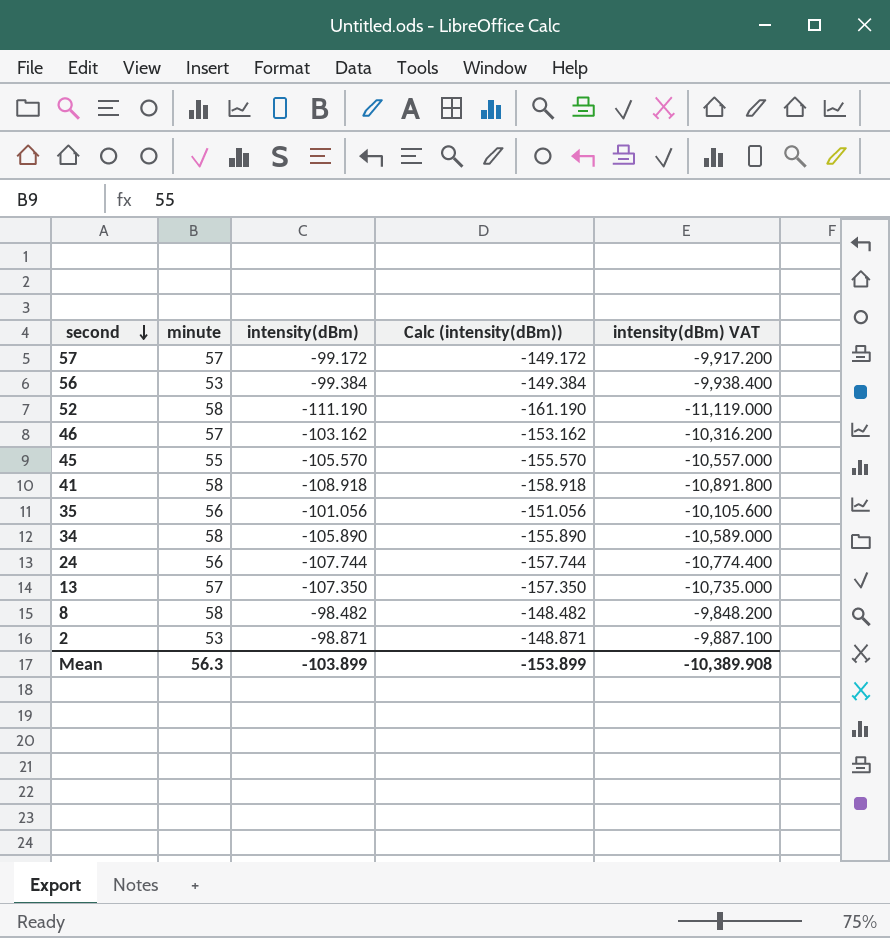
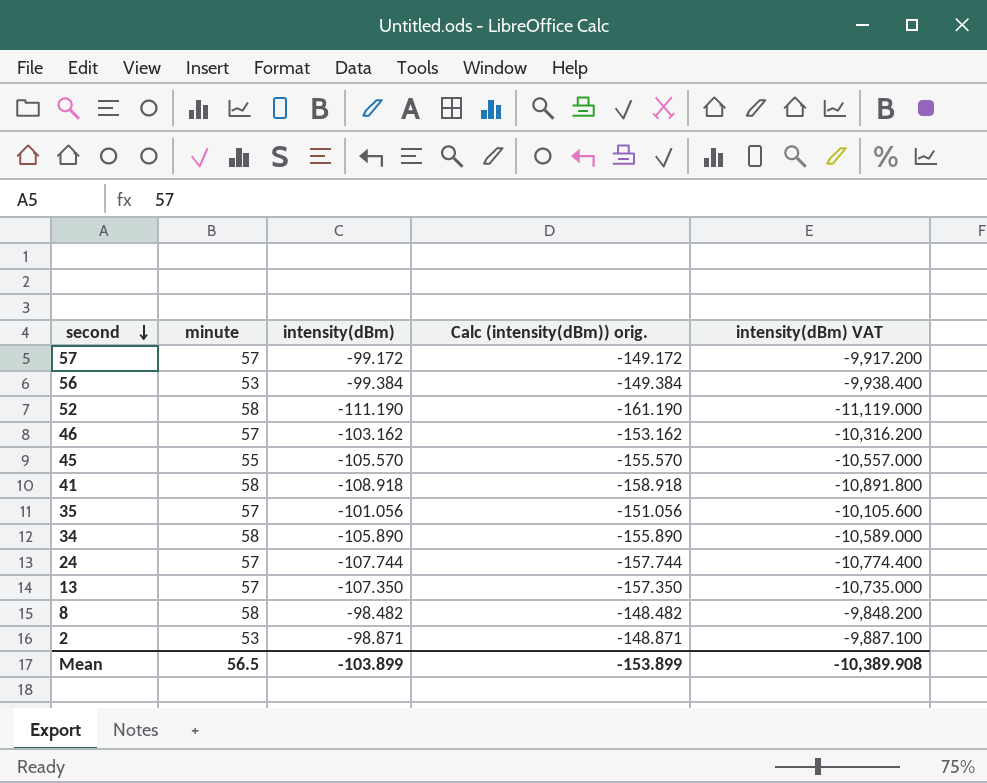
column name: Calc (intensity(dBm)) -> Calc (intensity(dBm)) orig.
35 | minute: 56 -> 57
24 | minute: 56 -> 57
Mean | minute: 56.3 -> 56.5

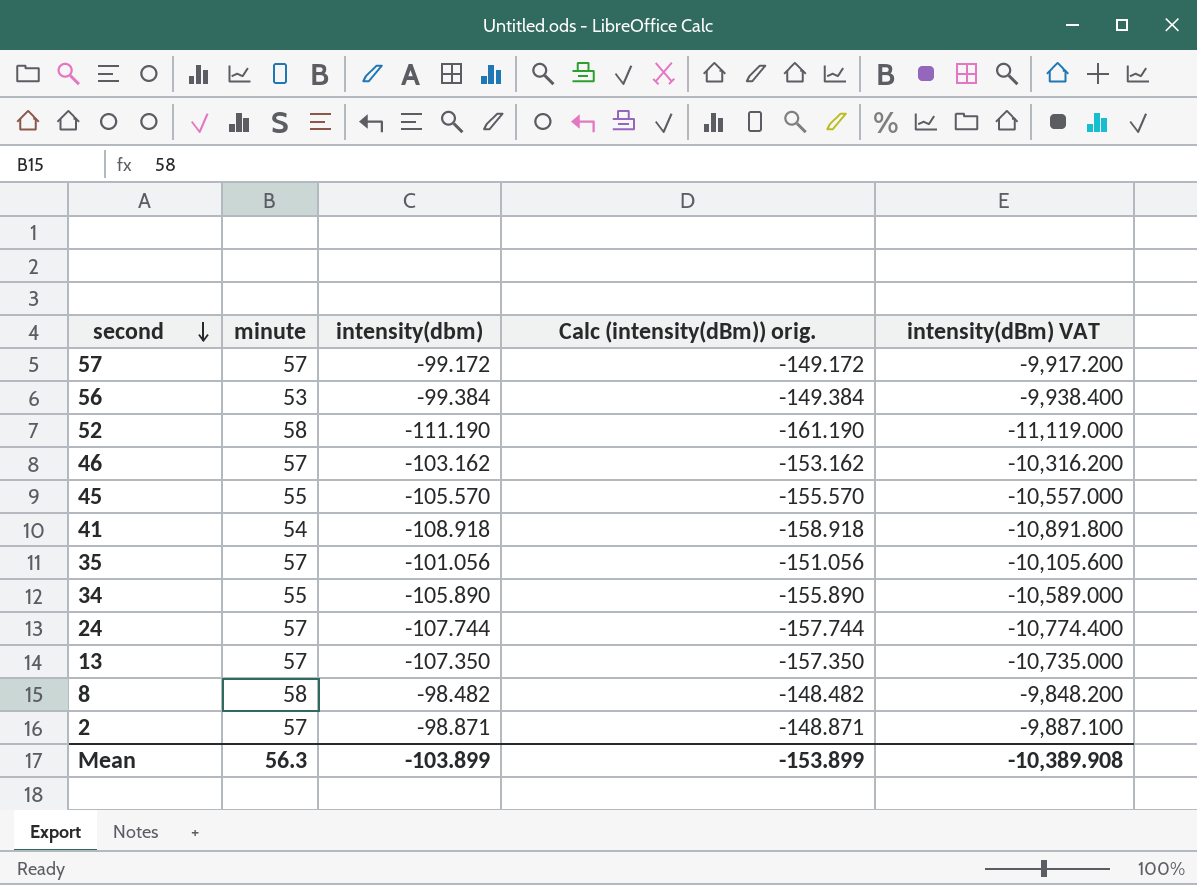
column name: intensity(dBm) -> intensity(dbm)
41 | minute: 58 -> 54
34 | minute: 58 -> 55
2 | minute: 53 -> 57
Mean | minute: 56.5 -> 56.3

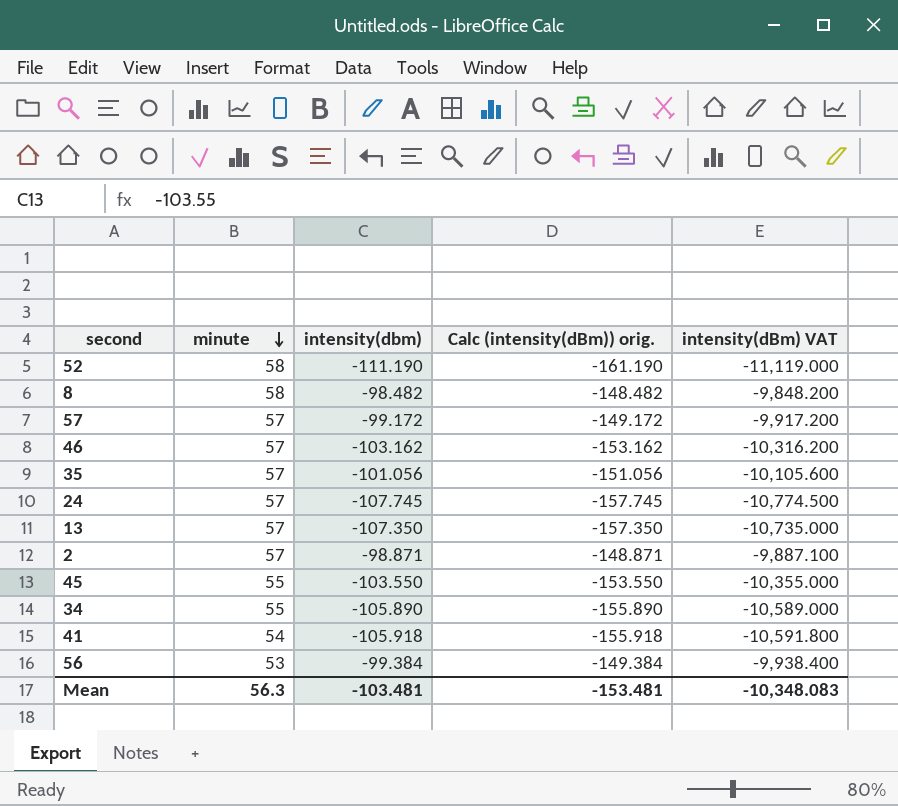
row order: second descending -> minute descending
24 | intensity(dbm): -107.744 -> -107.745
24 | Calc (intensity(dBm)) orig.: -157.744 -> -157.745
24 | intensity(dBm) VAT: -10,774.400 -> -10,774.500
45 | intensity(dbm): -105.570 -> -103.550
45 | Calc (intensity(dBm)) orig.: -155.570 -> -153.550
45 | intensity(dBm) VAT: -10,557.000 -> -10,355.000
41 | intensity(dbm): -108.918 -> -105.918
41 | Calc (intensity(dBm)) orig.: -158.918 -> -155.918
41 | intensity(dBm) VAT: -10,891.800 -> -10,591.800
Mean | intensity(dbm): -103.899 -> -103.481
Mean | Calc (intensity(dBm)) orig.: -153.899 -> -153.481
Mean | intensity(dBm) VAT: -10,389.908 -> -10,348.083

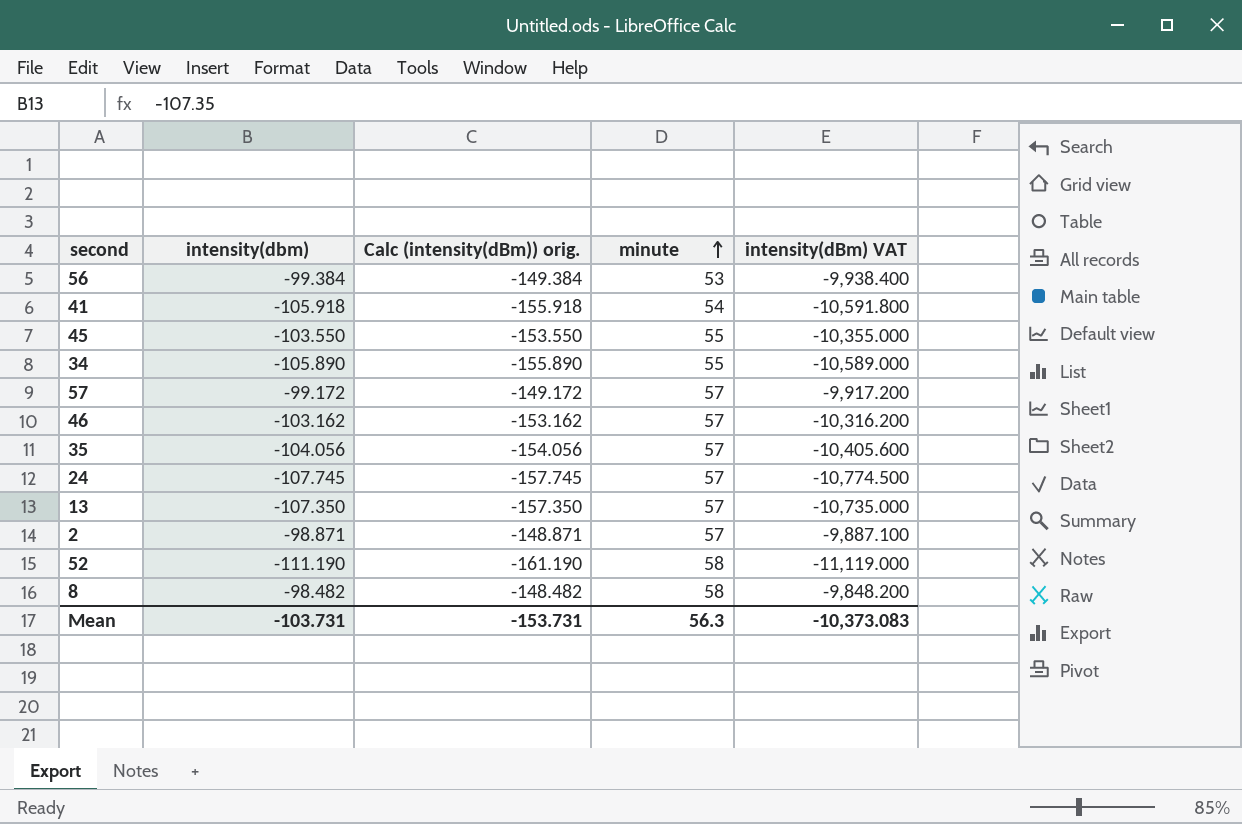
row order: minute descending -> minute ascending
column minute | position: 2 -> 4
35 | intensity(dbm): -101.056 -> -104.056
35 | Calc (intensity(dBm)) orig.: -151.056 -> -154.056
35 | intensity(dBm) VAT: -10,105.600 -> -10,405.600
Mean | intensity(dbm): -103.481 -> -103.731
Mean | Calc (intensity(dBm)) orig.: -153.481 -> -153.731
Mean | intensity(dBm) VAT: -10,348.083 -> -10,373.083

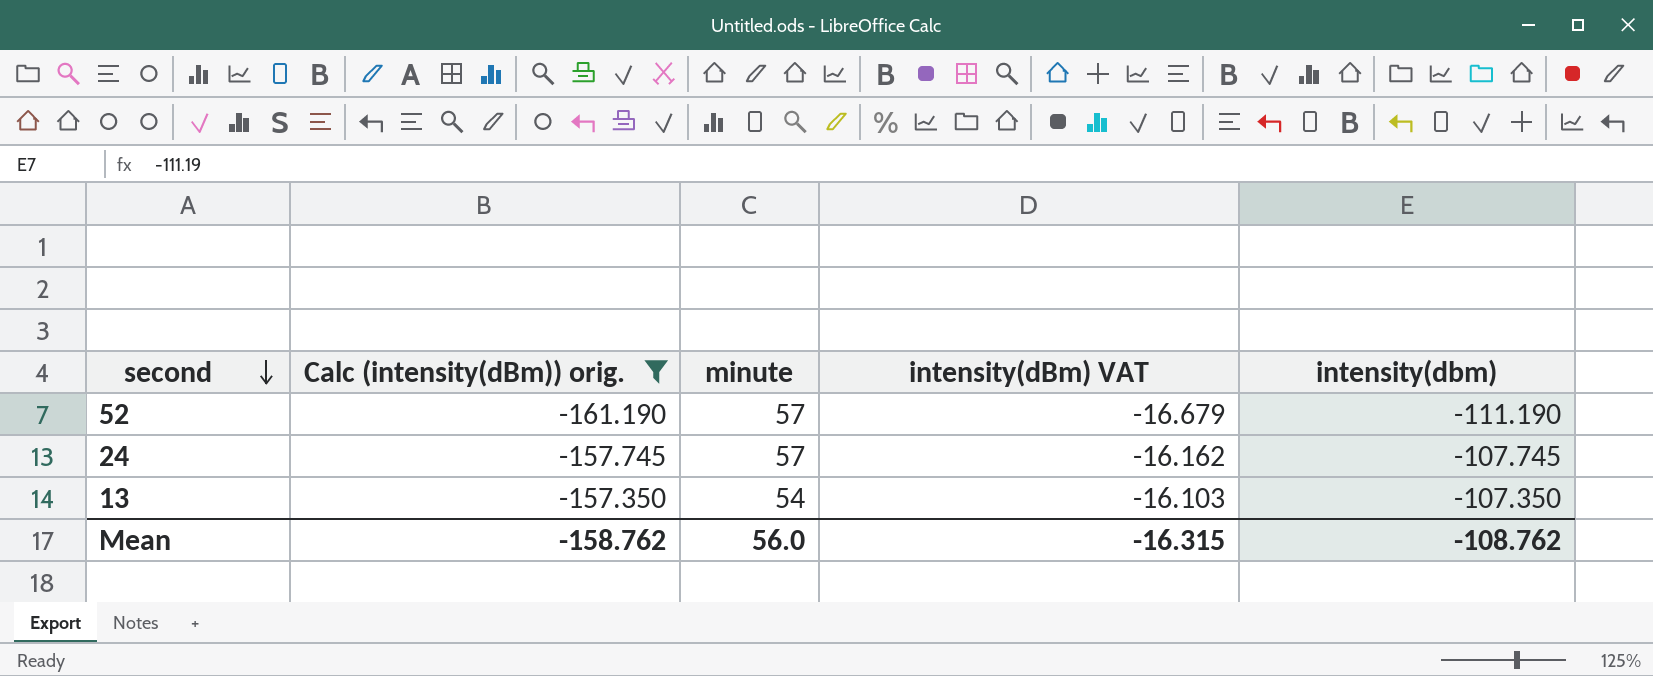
filter: none -> Calc (intensity(dBm)) orig. <= -157.350
row order: minute ascending -> second descending
column intensity(dBm) VAT | formula: [intensity(dbm)] * 100 -> [intensity(dbm)] * 0.15
column intensity(dbm) | position: 2 -> 5
52 | minute: 58 -> 57
13 | minute: 57 -> 54
Mean | Calc (intensity(dBm)) orig.: -153.731 -> -158.762
Mean | minute: 56.3 -> 56.0
Mean | intensity(dBm) VAT: -10,373.083 -> -16.315
Mean | intensity(dbm): -103.731 -> -108.762

